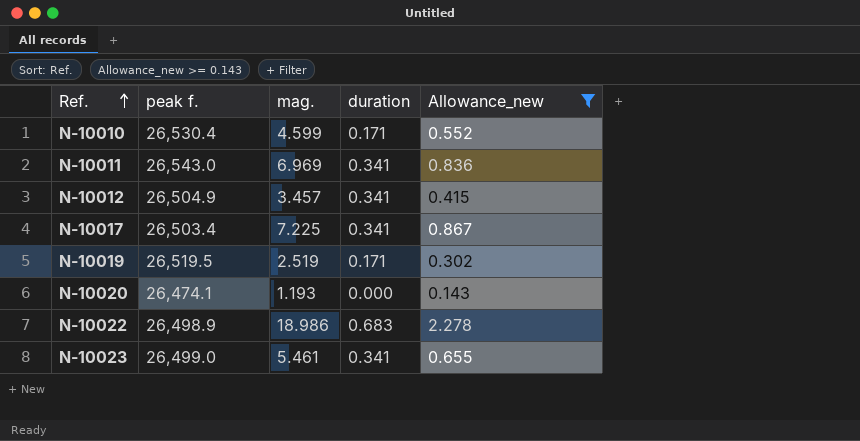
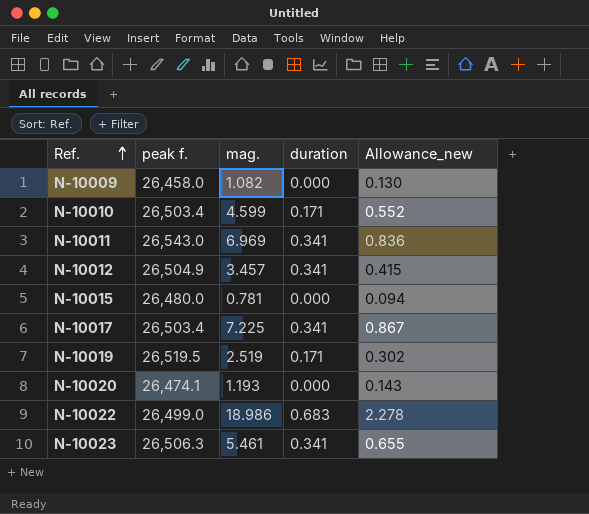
filter: Allowance_new >= 0.143 -> none
N-10010 | peak f.: 26,530.4 -> 26,503.4
N-10022 | peak f.: 26,498.9 -> 26,499.0
N-10023 | peak f.: 26,499.0 -> 26,506.3

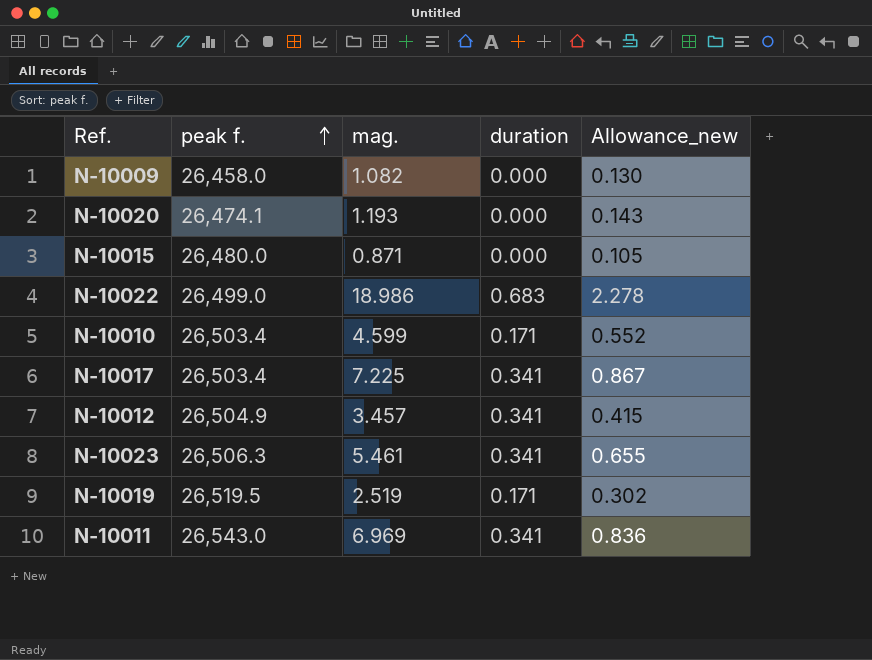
row order: Ref. ascending -> peak f. ascending
N-10015 | mag.: 0.781 -> 0.871
N-10015 | Allowance_new: 0.094 -> 0.105

